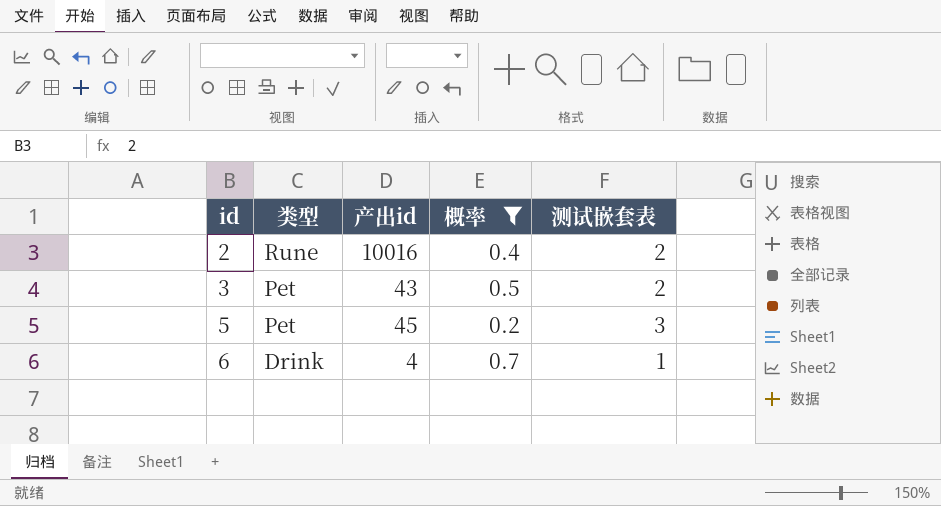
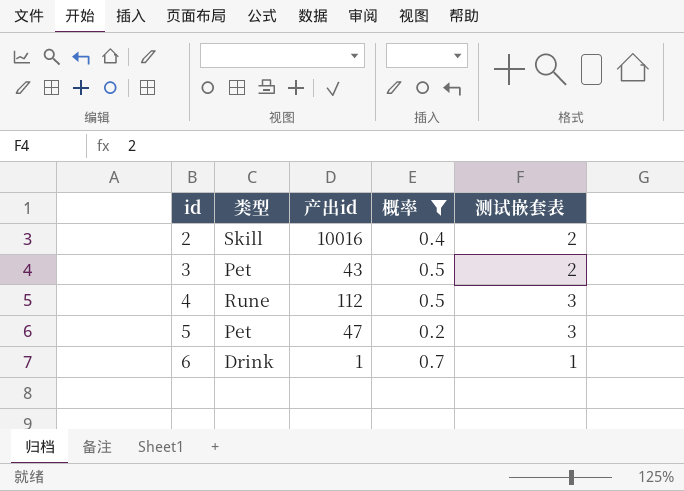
2 | 类型: Rune -> Skill
row 4: none -> Rune | 112 | 0.5 | 3
5 | 产出id: 45 -> 47
6 | 产出id: 4 -> 1

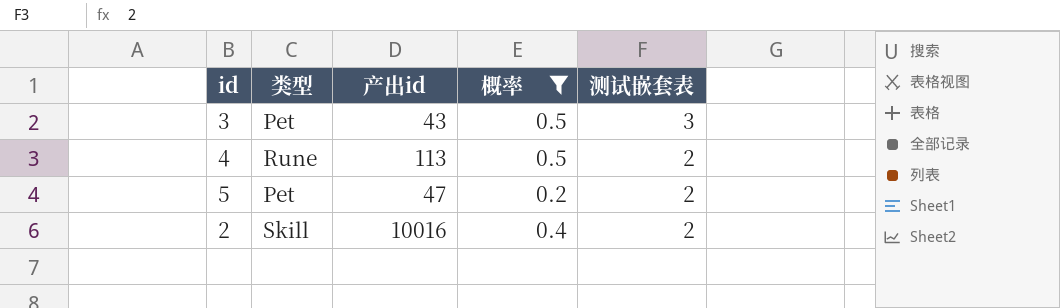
row order: id ascending -> 测试嵌套表 descending
row 6: Drink | 1 | 0.7 | 1 -> none
3 | 测试嵌套表: 2 -> 3
4 | 产出id: 112 -> 113
4 | 测试嵌套表: 3 -> 2
5 | 测试嵌套表: 3 -> 2

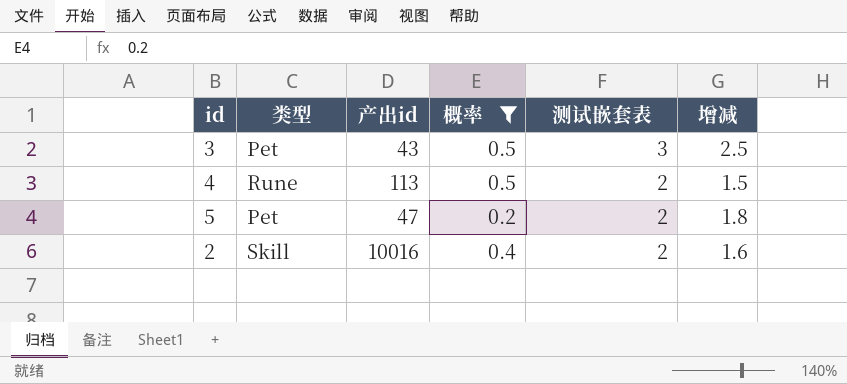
column 增减 | formula: none -> [测试嵌套表] - [概率]

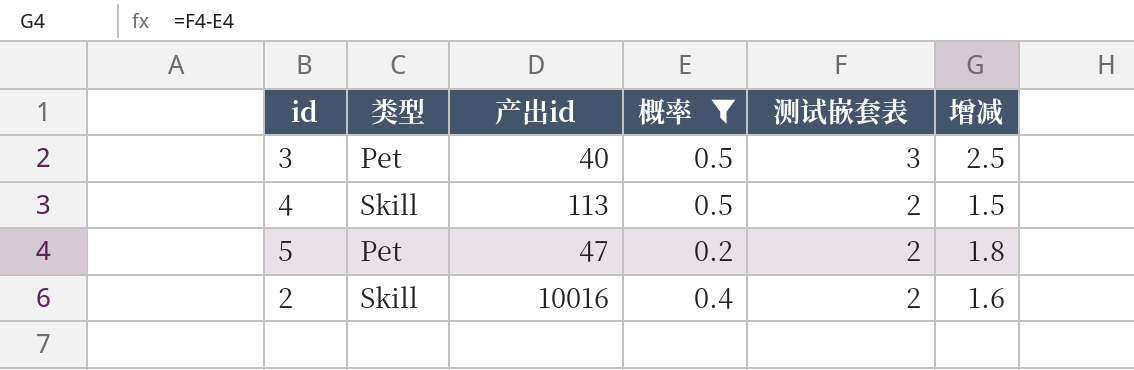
3 | 产出id: 43 -> 40
4 | 类型: Rune -> Skill

